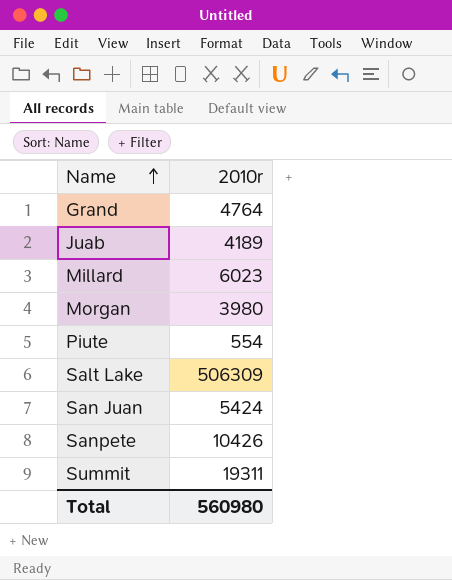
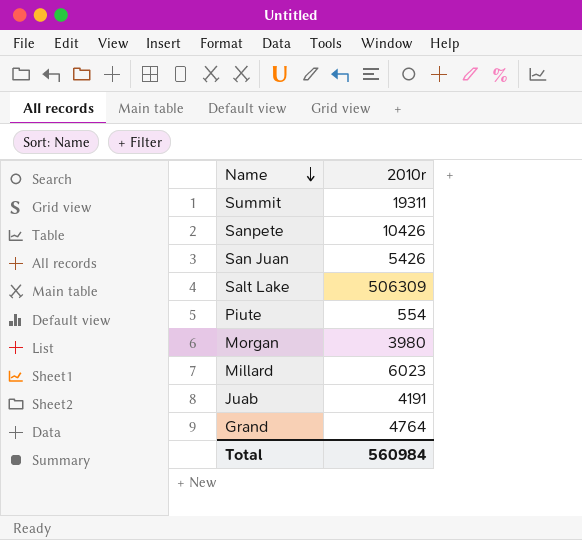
row order: Name ascending -> Name descending
San Juan | 2010r: 5424 -> 5426
Juab | 2010r: 4189 -> 4191
Total | 2010r: 560980 -> 560984

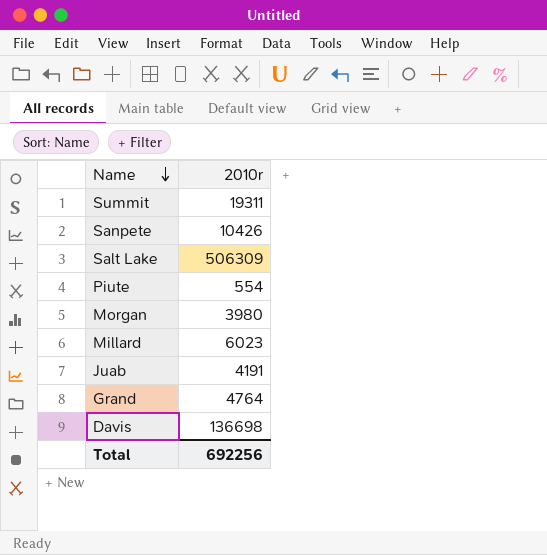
row San Juan: 5426 -> none
row Davis: none -> 136698
Total | 2010r: 560984 -> 692256

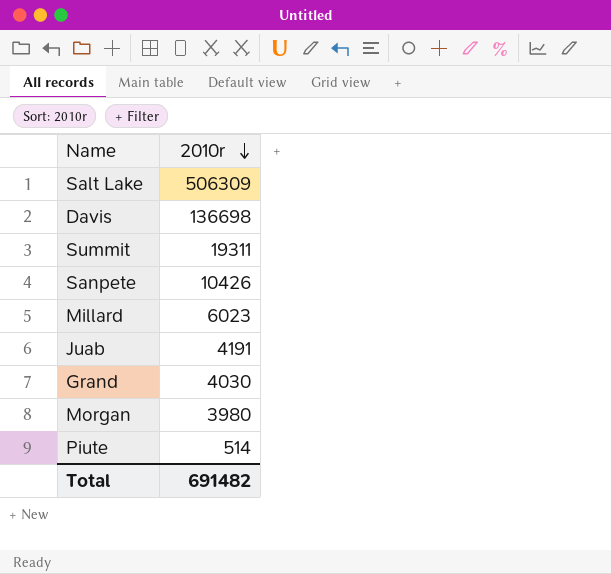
row order: Name descending -> 2010r descending
Grand | 2010r: 4764 -> 4030
Piute | 2010r: 554 -> 514
Total | 2010r: 692256 -> 691482

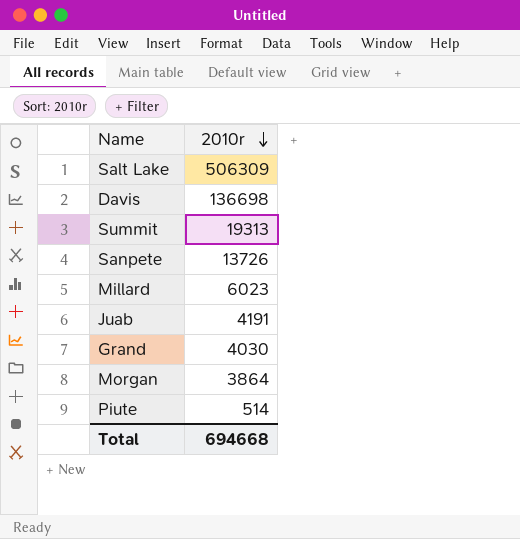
Summit | 2010r: 19311 -> 19313
Sanpete | 2010r: 10426 -> 13726
Morgan | 2010r: 3980 -> 3864
Total | 2010r: 691482 -> 694668

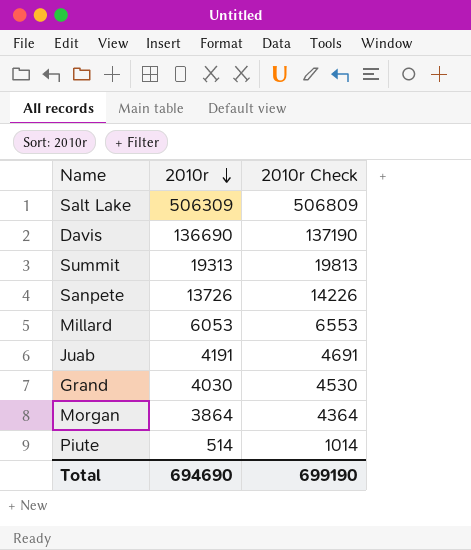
column 2010r Check | formula: none -> [2010r] + 500
Davis | 2010r: 136698 -> 136690
Millard | 2010r: 6023 -> 6053
Total | 2010r: 694668 -> 694690

